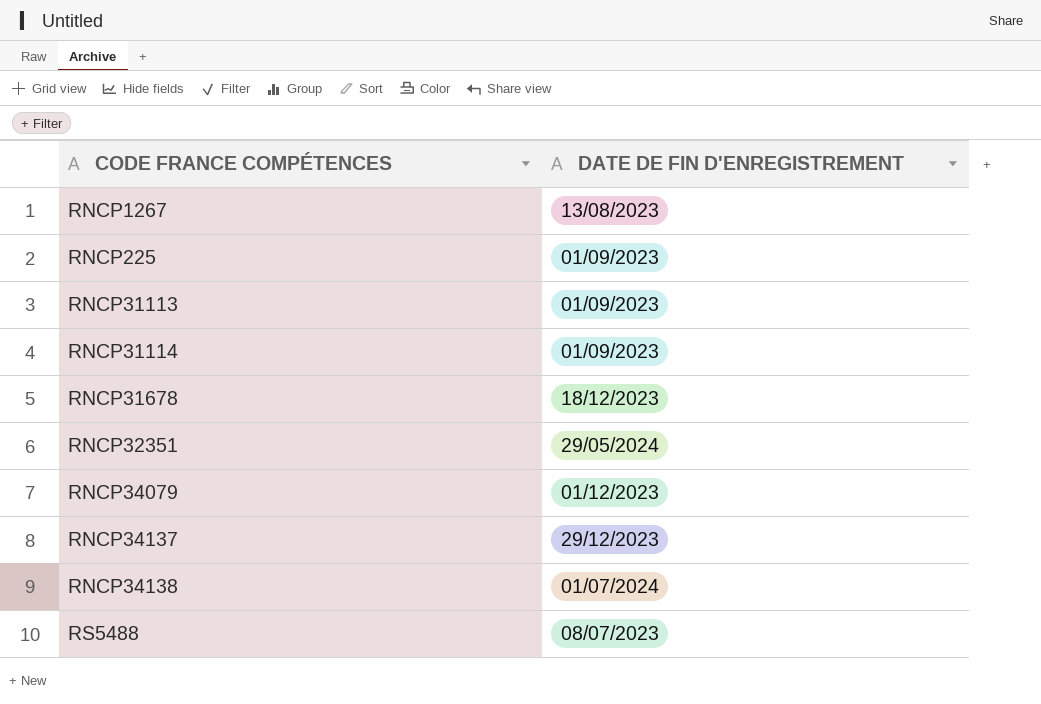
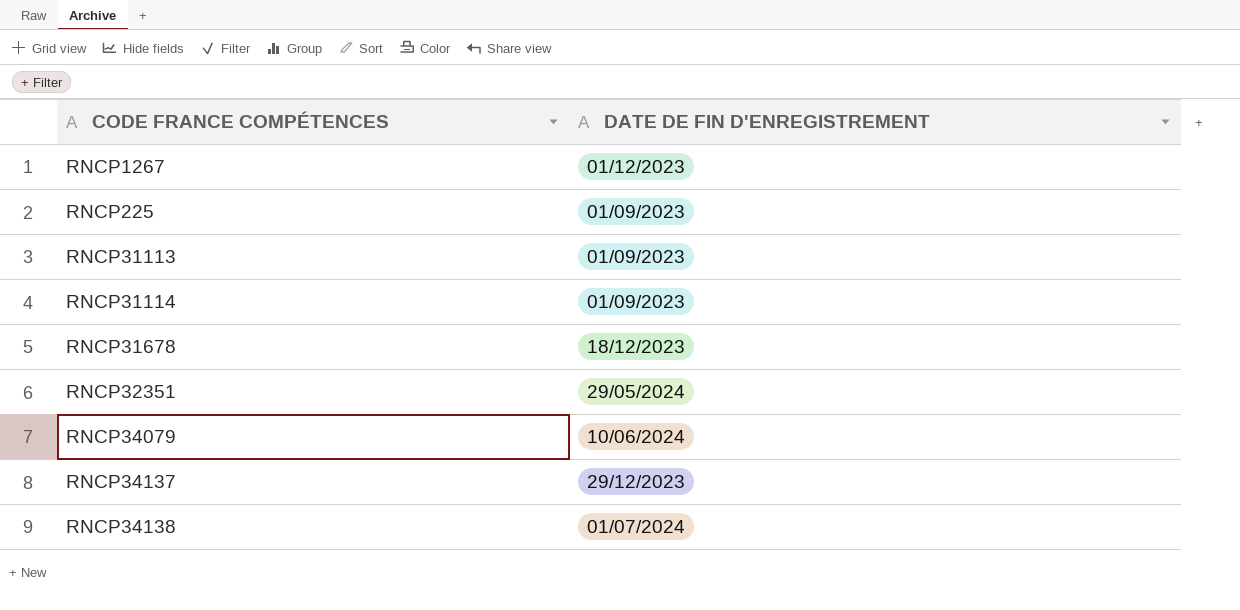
row RS5488: 08/07/2023 -> none
RNCP1267 | DATE DE FIN D'ENREGISTREMENT: 13/08/2023 -> 01/12/2023
RNCP34079 | DATE DE FIN D'ENREGISTREMENT: 01/12/2023 -> 10/06/2024

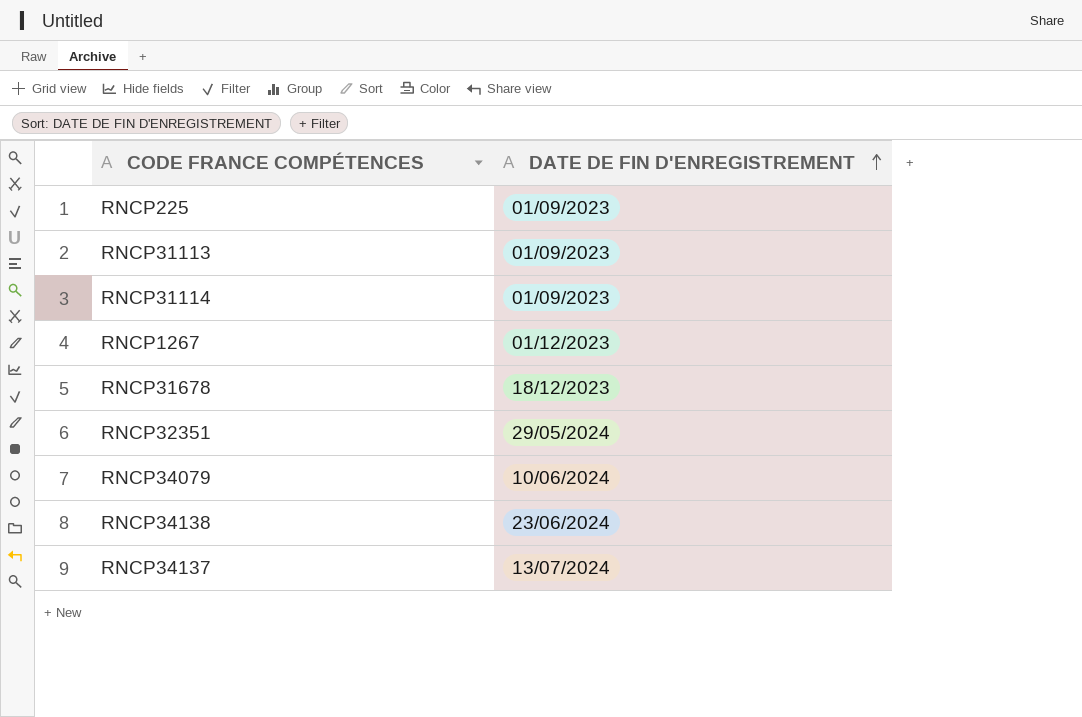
row order: none -> DATE DE FIN D'ENREGISTREMENT ascending
RNCP34138 | DATE DE FIN D'ENREGISTREMENT: 01/07/2024 -> 23/06/2024
RNCP34137 | DATE DE FIN D'ENREGISTREMENT: 29/12/2023 -> 13/07/2024

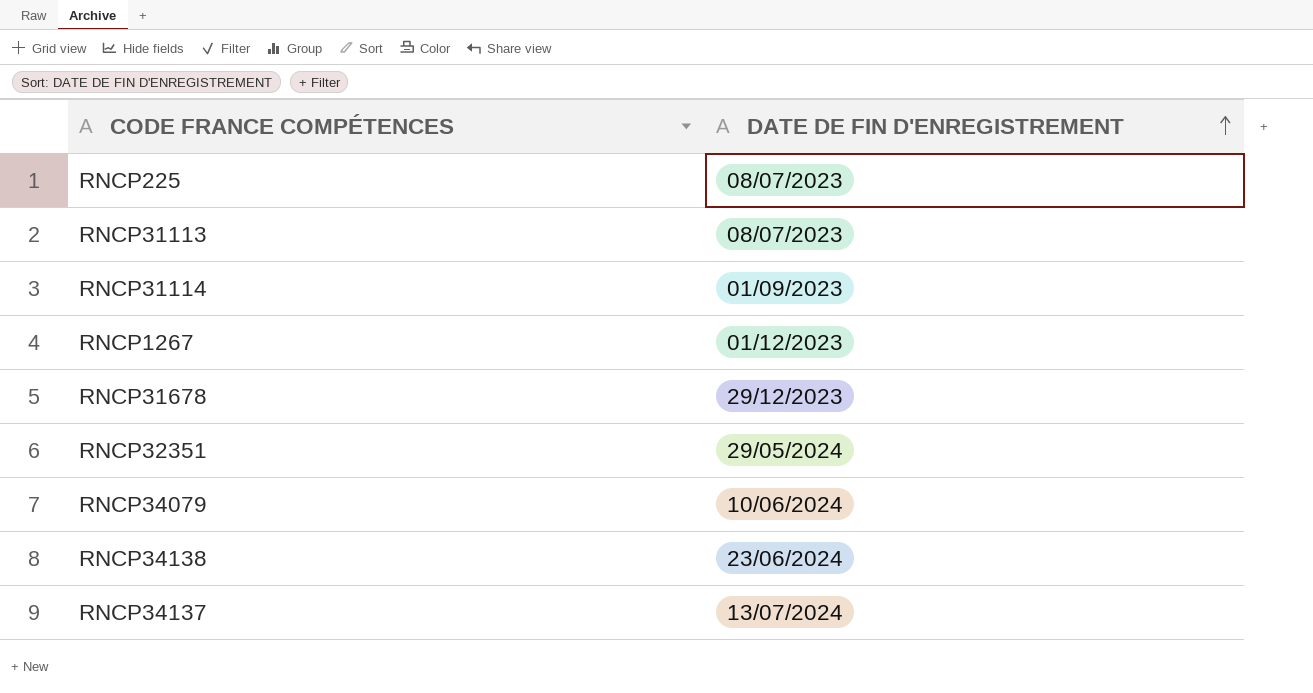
RNCP225 | DATE DE FIN D'ENREGISTREMENT: 01/09/2023 -> 08/07/2023
RNCP31113 | DATE DE FIN D'ENREGISTREMENT: 01/09/2023 -> 08/07/2023
RNCP31678 | DATE DE FIN D'ENREGISTREMENT: 18/12/2023 -> 29/12/2023

